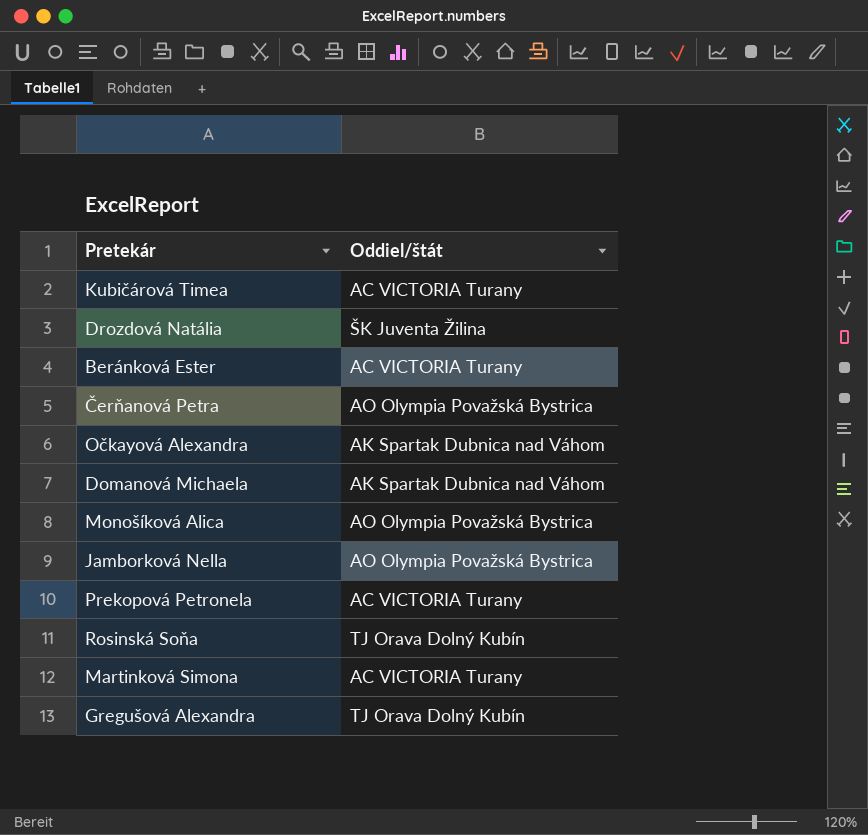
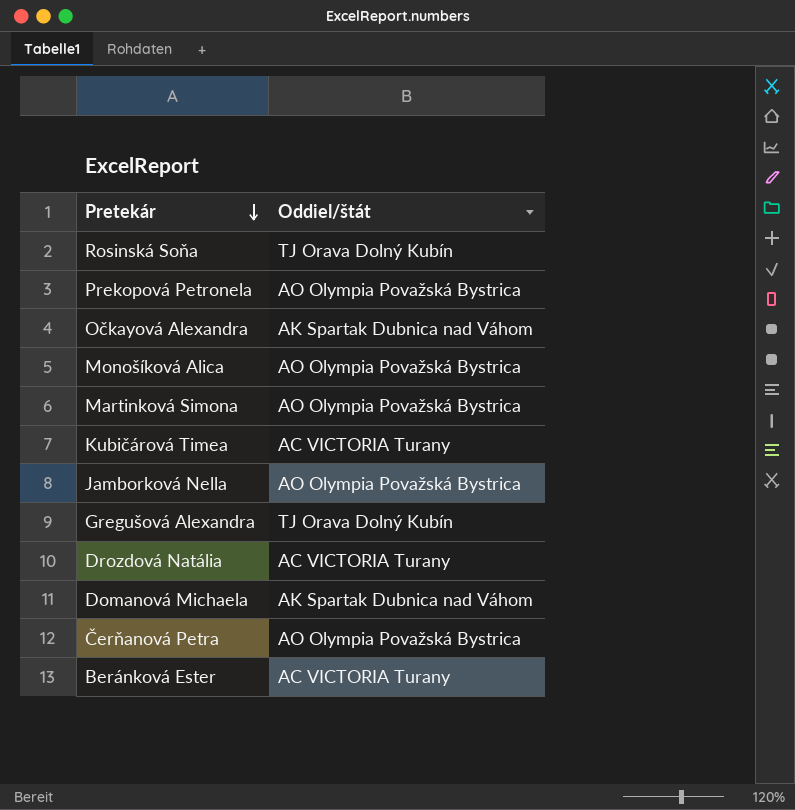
row order: none -> Pretekár descending
Prekopová Petronela | Oddiel/štát: AC VICTORIA Turany -> AO Olympia Považská Bystrica
Martinková Simona | Oddiel/štát: AC VICTORIA Turany -> AO Olympia Považská Bystrica
Drozdová Natália | Oddiel/štát: ŠK Juventa Žilina -> AC VICTORIA Turany

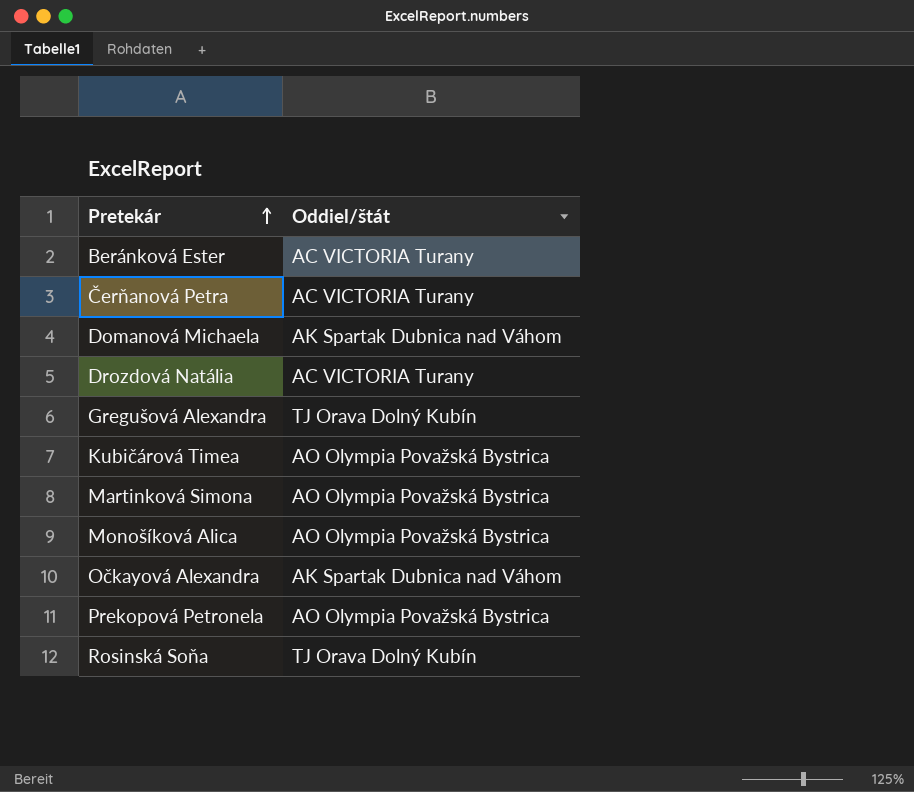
row order: Pretekár descending -> Pretekár ascending
row Jamborková Nella: AO Olympia Považská Bystrica -> none
Čerňanová Petra | Oddiel/štát: AO Olympia Považská Bystrica -> AC VICTORIA Turany
Kubičárová Timea | Oddiel/štát: AC VICTORIA Turany -> AO Olympia Považská Bystrica

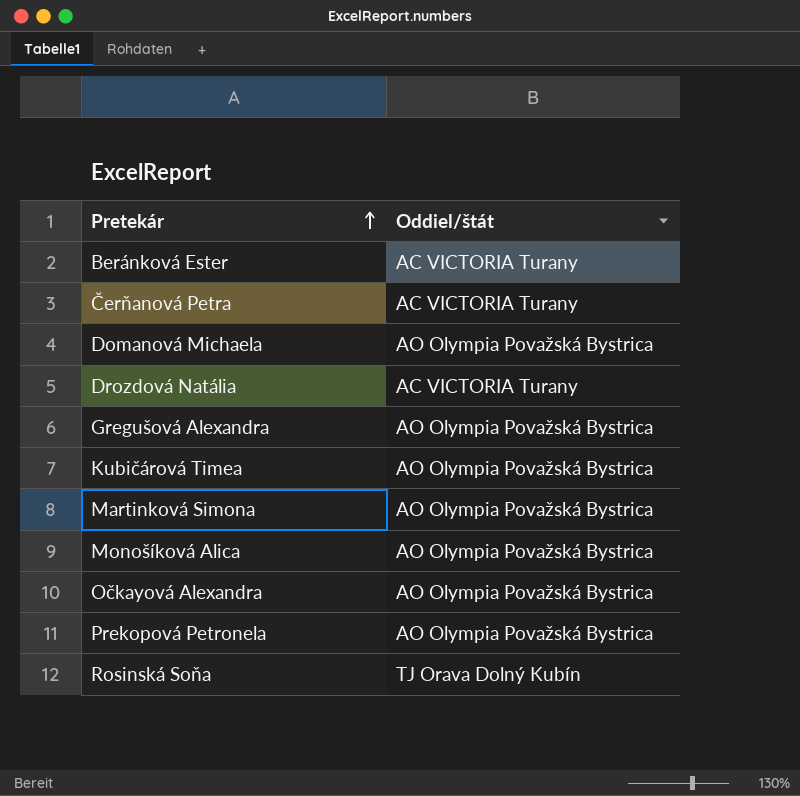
Domanová Michaela | Oddiel/štát: AK Spartak Dubnica nad Váhom -> AO Olympia Považská Bystrica
Gregušová Alexandra | Oddiel/štát: TJ Orava Dolný Kubín -> AO Olympia Považská Bystrica
Očkayová Alexandra | Oddiel/štát: AK Spartak Dubnica nad Váhom -> AO Olympia Považská Bystrica

